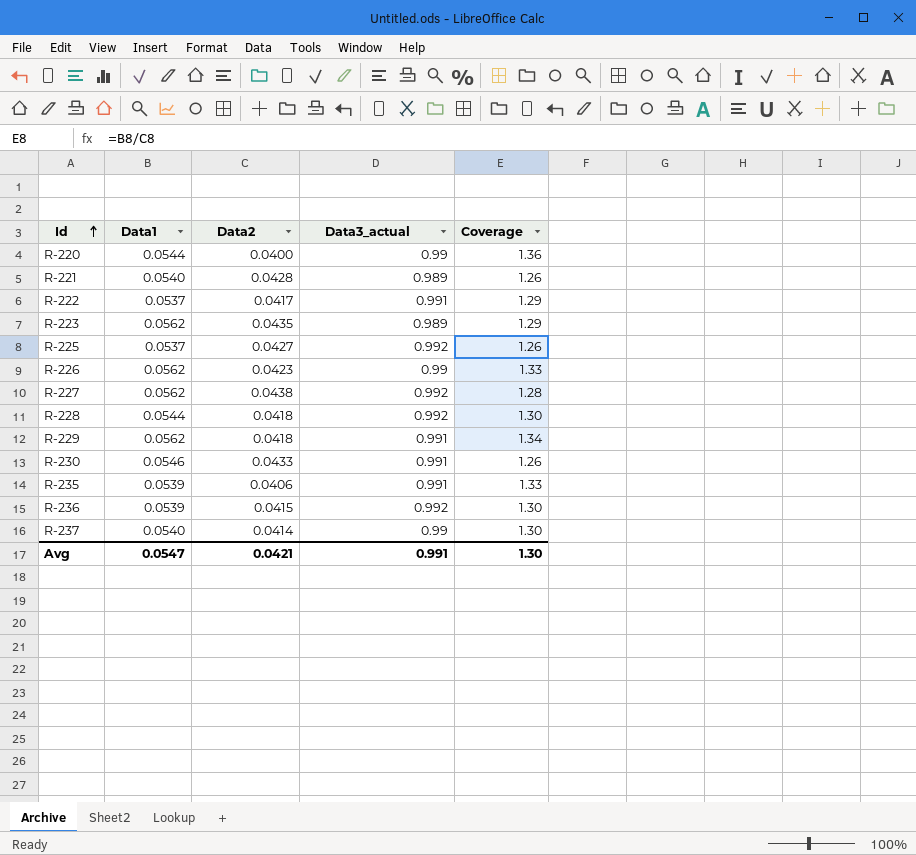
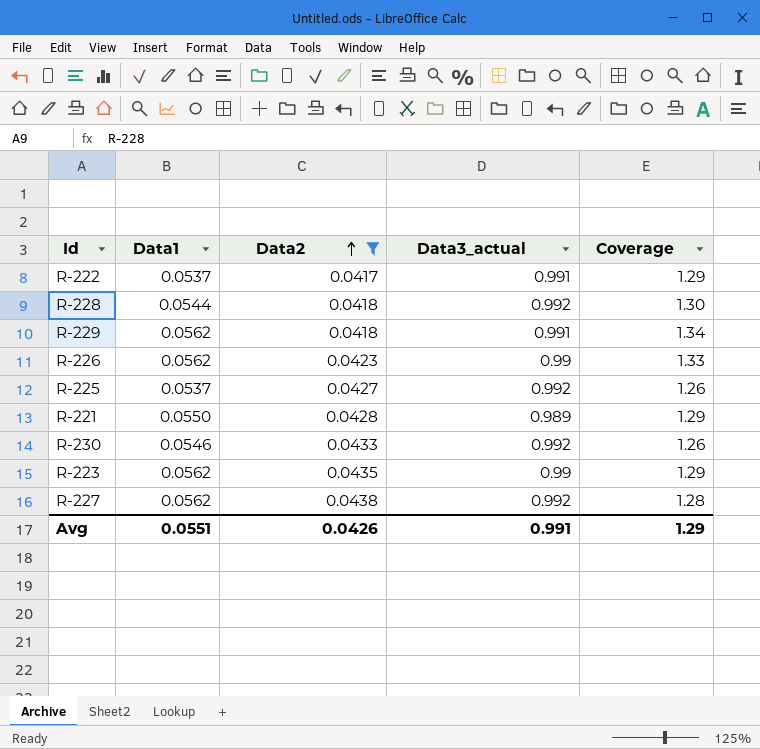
filter: none -> Data2 >= 0.0417
row order: Id ascending -> Data2 ascending
R-221 | Data1: 0.0540 -> 0.0550
R-221 | Coverage: 1.26 -> 1.29
R-230 | Data3_actual: 0.991 -> 0.992
R-223 | Data3_actual: 0.989 -> 0.99
Avg | Data1: 0.0547 -> 0.0551
Avg | Data2: 0.0421 -> 0.0426
Avg | Coverage: 1.30 -> 1.29

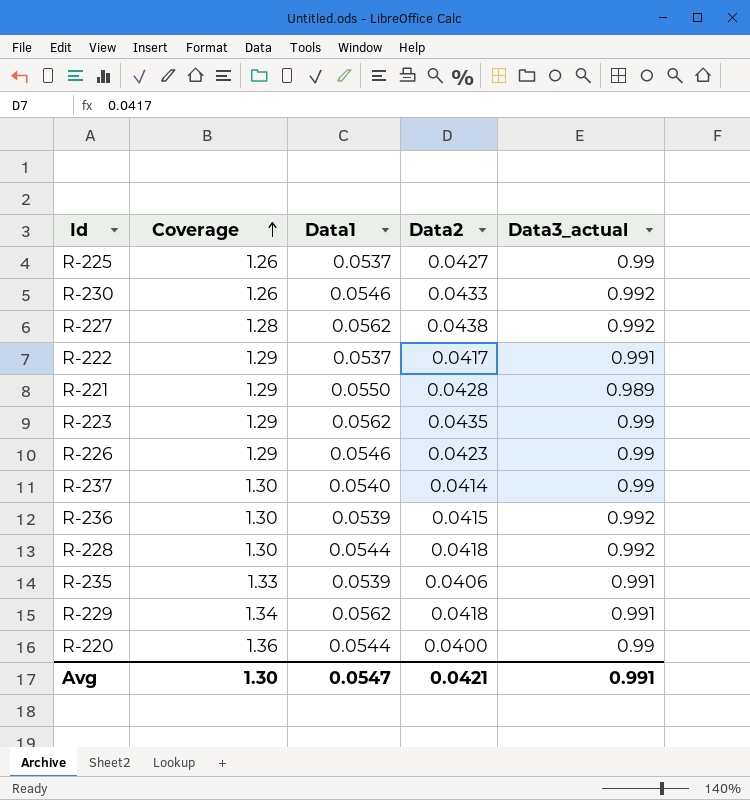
filter: Data2 >= 0.0417 -> none
row order: Data2 ascending -> Coverage ascending
column Coverage | position: 5 -> 2
R-225 | Data3_actual: 0.992 -> 0.99
R-226 | Coverage: 1.33 -> 1.29
R-226 | Data1: 0.0562 -> 0.0546
Avg | Coverage: 1.29 -> 1.30
Avg | Data1: 0.0551 -> 0.0547
Avg | Data2: 0.0426 -> 0.0421

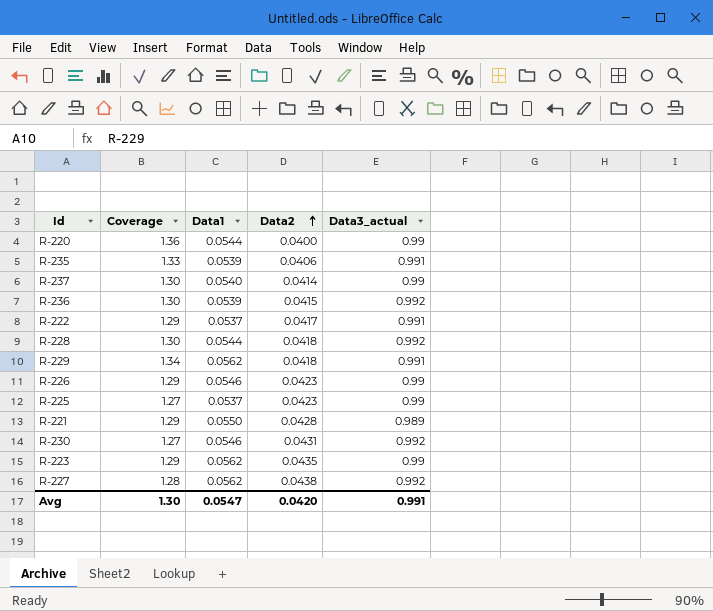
row order: Coverage ascending -> Data2 ascending
R-225 | Coverage: 1.26 -> 1.27
R-225 | Data2: 0.0427 -> 0.0423
R-230 | Coverage: 1.26 -> 1.27
R-230 | Data2: 0.0433 -> 0.0431
Avg | Data2: 0.0421 -> 0.0420

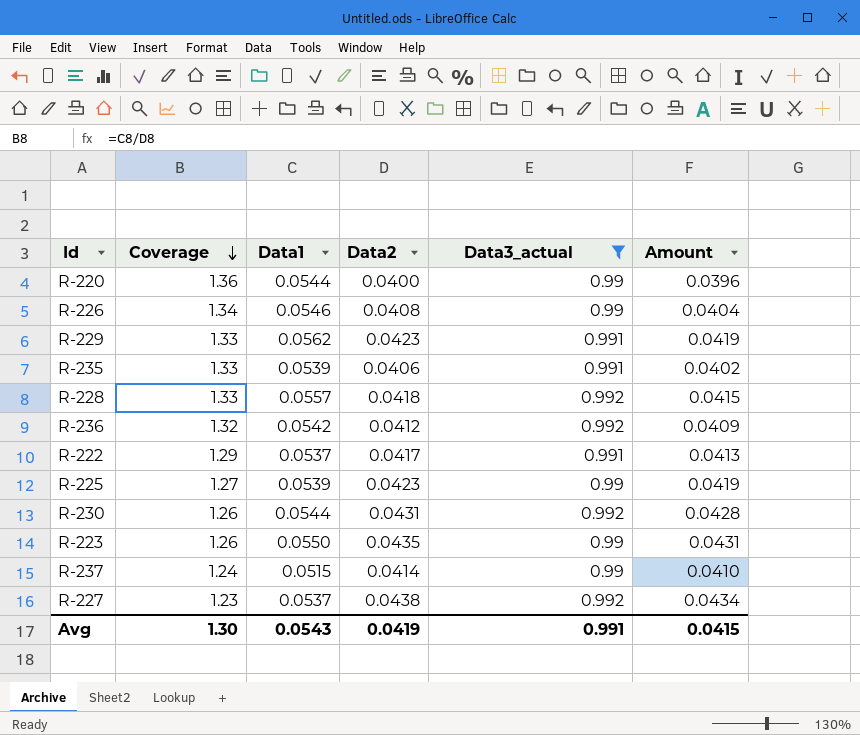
filter: none -> Data3_actual != 0.989
row order: Data2 ascending -> Coverage descending
column Amount | formula: none -> [Data2] * [Data3_actual]
R-226 | Coverage: 1.29 -> 1.34
R-226 | Data2: 0.0423 -> 0.0408
R-229 | Coverage: 1.34 -> 1.33
R-229 | Data2: 0.0418 -> 0.0423
R-228 | Coverage: 1.30 -> 1.33
R-228 | Data1: 0.0544 -> 0.0557
R-236 | Coverage: 1.30 -> 1.32
R-236 | Data1: 0.0539 -> 0.0542
R-236 | Data2: 0.0415 -> 0.0412
R-225 | Data1: 0.0537 -> 0.0539
R-230 | Coverage: 1.27 -> 1.26
R-230 | Data1: 0.0546 -> 0.0544
R-223 | Coverage: 1.29 -> 1.26
R-223 | Data1: 0.0562 -> 0.0550
R-237 | Coverage: 1.30 -> 1.24
R-237 | Data1: 0.0540 -> 0.0515
R-227 | Coverage: 1.28 -> 1.23
R-227 | Data1: 0.0562 -> 0.0537
Avg | Data1: 0.0547 -> 0.0543
Avg | Data2: 0.0420 -> 0.0419

